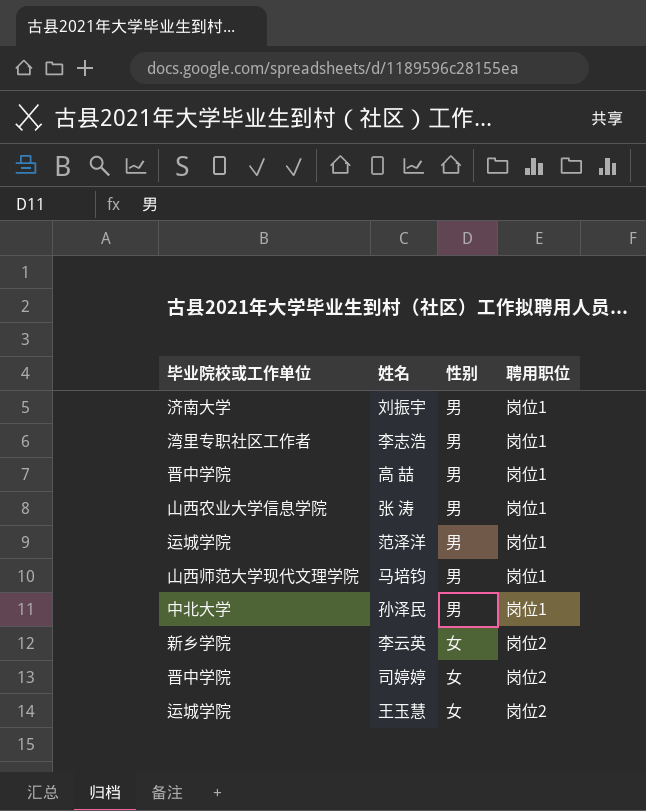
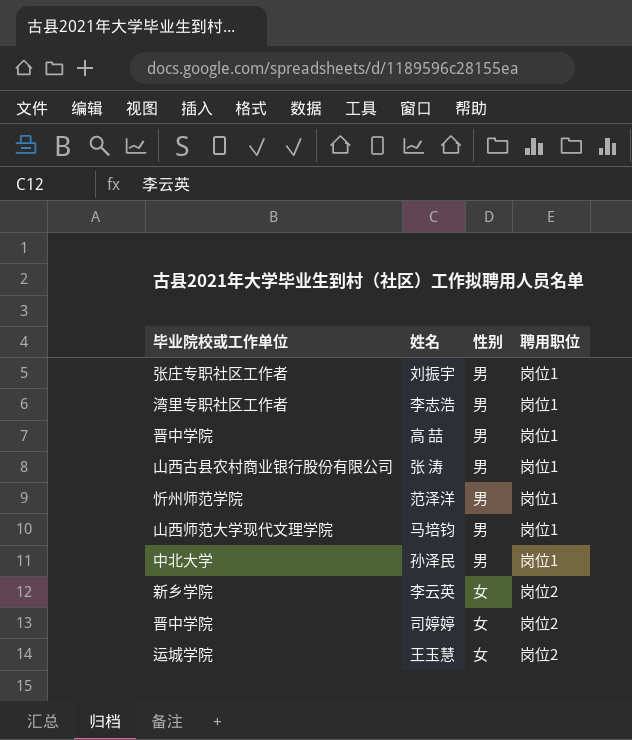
刘振宇 | 毕业院校或工作单位: 济南大学 -> 张庄专职社区工作者
张 涛 | 毕业院校或工作单位: 山西农业大学信息学院 -> 山西古县农村商业银行股份有限公司
范泽洋 | 毕业院校或工作单位: 运城学院 -> 忻州师范学院

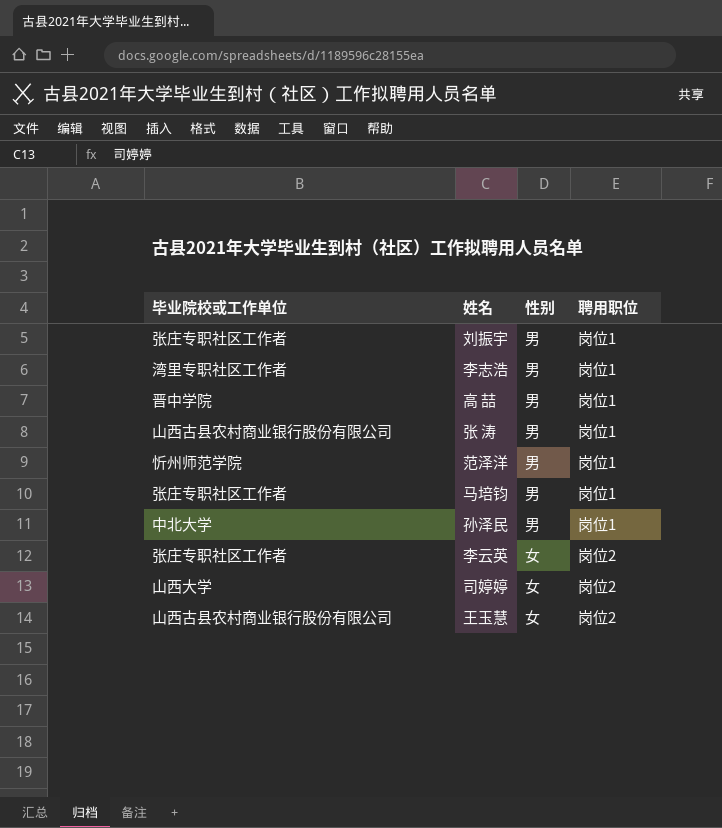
马培钧 | 毕业院校或工作单位: 山西师范大学现代文理学院 -> 张庄专职社区工作者
李云英 | 毕业院校或工作单位: 新乡学院 -> 张庄专职社区工作者
司婷婷 | 毕业院校或工作单位: 晋中学院 -> 山西大学
王玉慧 | 毕业院校或工作单位: 运城学院 -> 山西古县农村商业银行股份有限公司

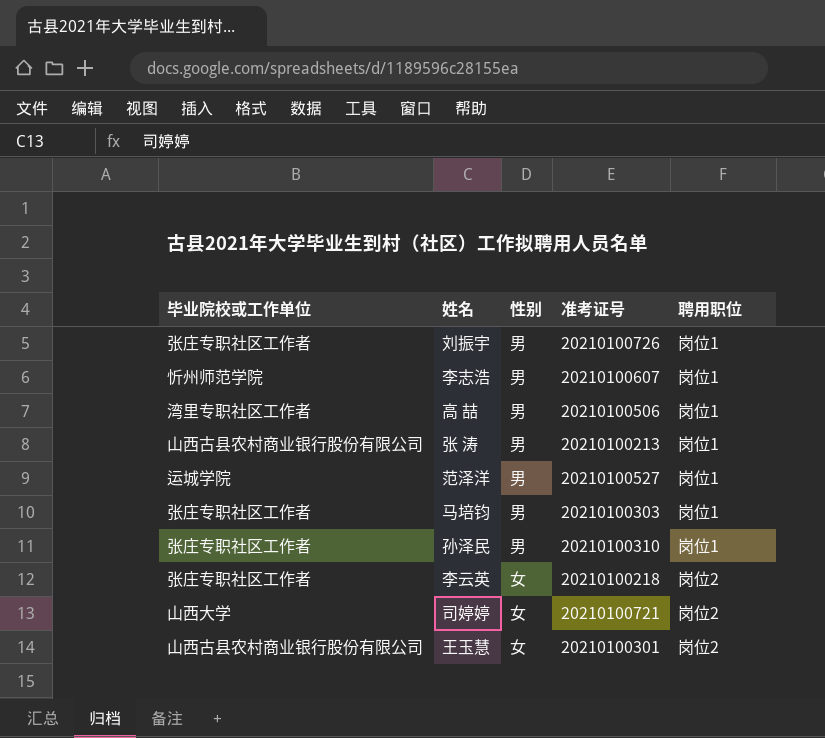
column 准考证号 | position: none -> 4
李志浩 | 毕业院校或工作单位: 湾里专职社区工作者 -> 忻州师范学院
高 喆 | 毕业院校或工作单位: 晋中学院 -> 湾里专职社区工作者
范泽洋 | 毕业院校或工作单位: 忻州师范学院 -> 运城学院
孙泽民 | 毕业院校或工作单位: 中北大学 -> 张庄专职社区工作者

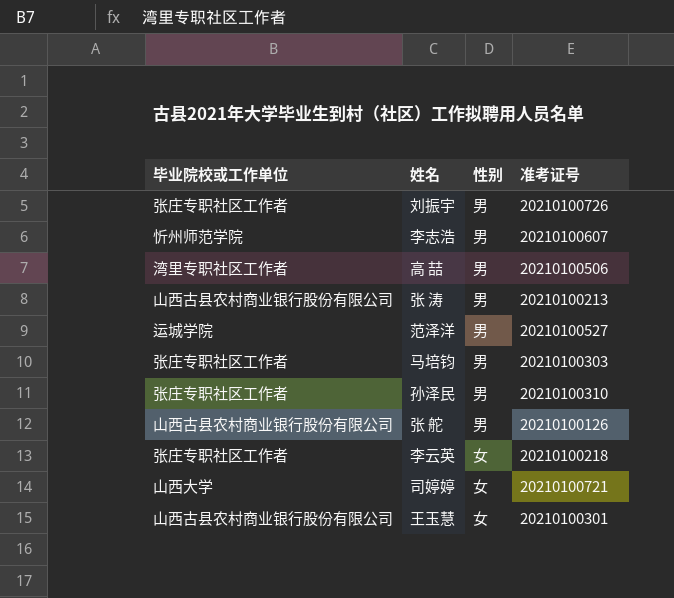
column 聘用职位 | position: 5 -> none
row 张 舵: none -> 山西古县农村商业银行股份有限公司 | 男 | 20210100126

